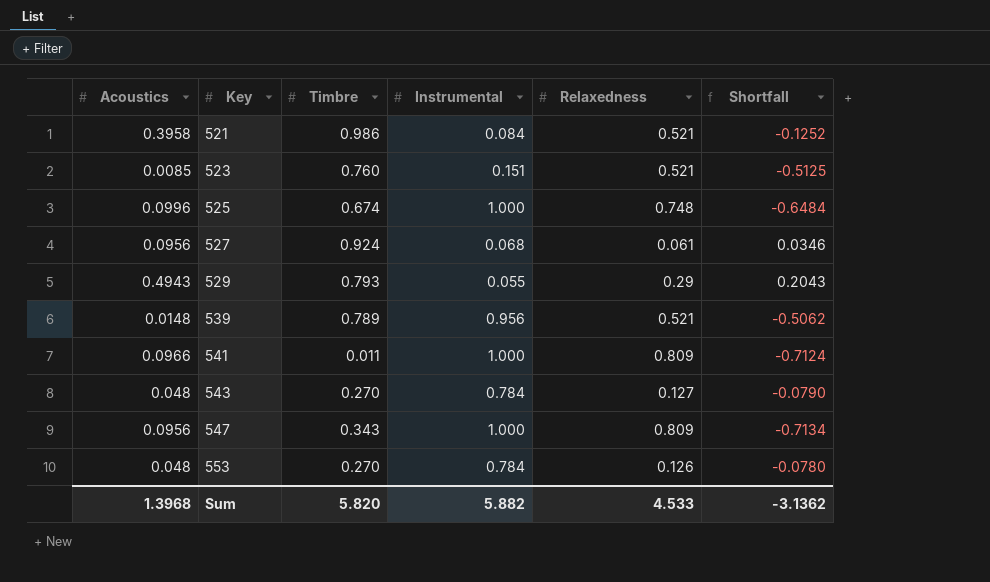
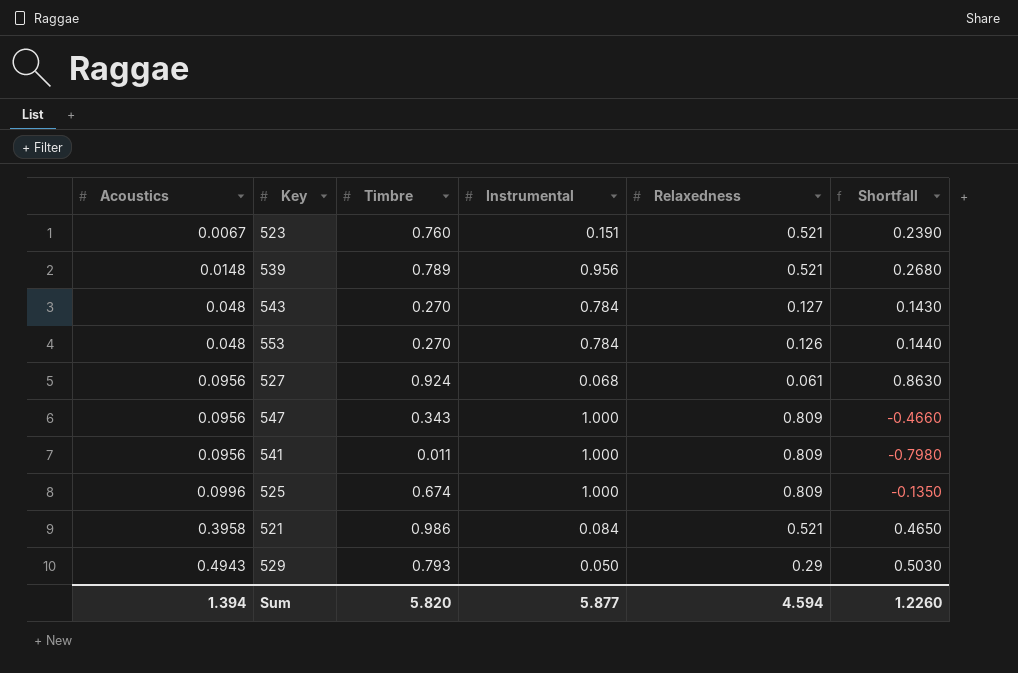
row order: Key ascending -> Acoustics ascending
column Shortfall | formula: [Acoustics] - [Relaxedness] -> [Timbre] - [Relaxedness]
523 | Acoustics: 0.0085 -> 0.0067
541 | Acoustics: 0.0966 -> 0.0956
525 | Relaxedness: 0.748 -> 0.809
529 | Instrumental: 0.055 -> 0.050
Sum | Acoustics: 1.3968 -> 1.394
Sum | Instrumental: 5.882 -> 5.877
Sum | Relaxedness: 4.533 -> 4.594
Sum | Shortfall: -3.1362 -> 1.2260

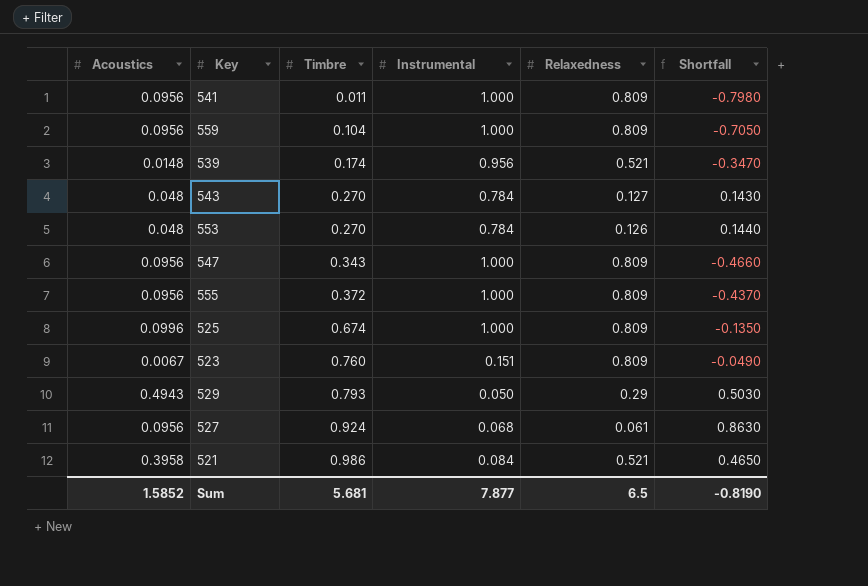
row order: Acoustics ascending -> Timbre ascending
row 559: none -> 0.0956 | 0.104 | 1.000 | 0.809 | -0.7050
539 | Timbre: 0.789 -> 0.174
539 | Shortfall: 0.2680 -> -0.3470
row 555: none -> 0.0956 | 0.372 | 1.000 | 0.809 | -0.4370
523 | Relaxedness: 0.521 -> 0.809
523 | Shortfall: 0.2390 -> -0.0490
Sum | Acoustics: 1.394 -> 1.5852
Sum | Timbre: 5.820 -> 5.681
Sum | Instrumental: 5.877 -> 7.877
Sum | Relaxedness: 4.594 -> 6.5
Sum | Shortfall: 1.2260 -> -0.8190

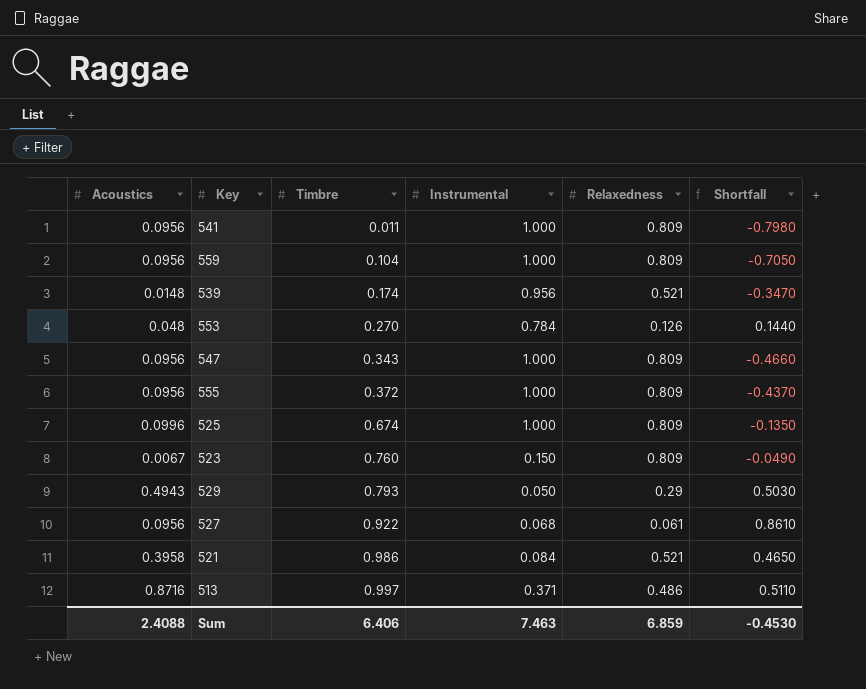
row 543: 0.048 | 0.270 | 0.784 | 0.127 | 0.1430 -> none
523 | Instrumental: 0.151 -> 0.150
527 | Timbre: 0.924 -> 0.922
527 | Shortfall: 0.8630 -> 0.8610
row 513: none -> 0.8716 | 0.997 | 0.371 | 0.486 | 0.5110
Sum | Acoustics: 1.5852 -> 2.4088
Sum | Timbre: 5.681 -> 6.406
Sum | Instrumental: 7.877 -> 7.463
Sum | Relaxedness: 6.5 -> 6.859
Sum | Shortfall: -0.8190 -> -0.4530

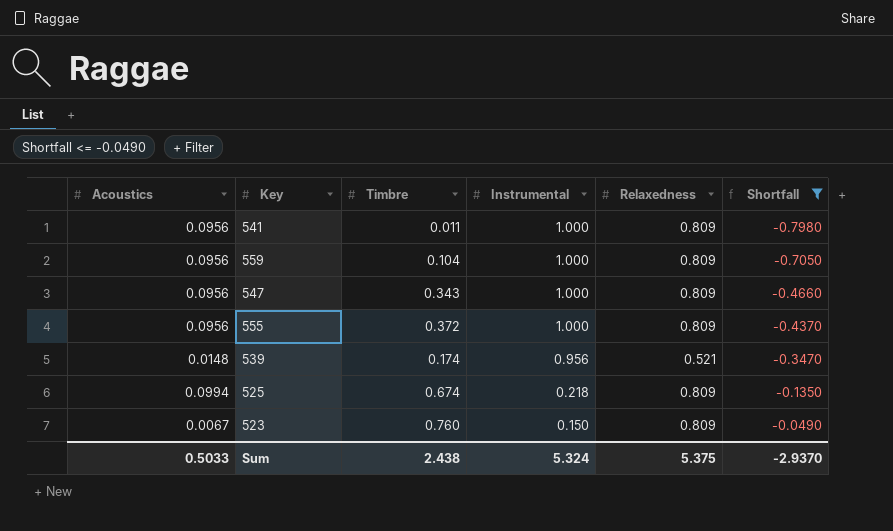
filter: none -> Shortfall <= -0.0490
row order: Timbre ascending -> Instrumental descending
525 | Acoustics: 0.0996 -> 0.0994
525 | Instrumental: 1.000 -> 0.218
Sum | Acoustics: 2.4088 -> 0.5033
Sum | Timbre: 6.406 -> 2.438
Sum | Instrumental: 7.463 -> 5.324
Sum | Relaxedness: 6.859 -> 5.375
Sum | Shortfall: -0.4530 -> -2.9370

